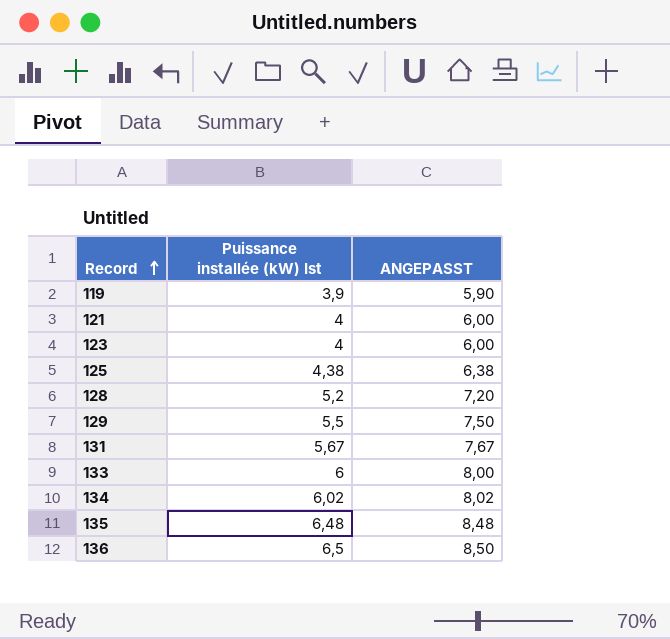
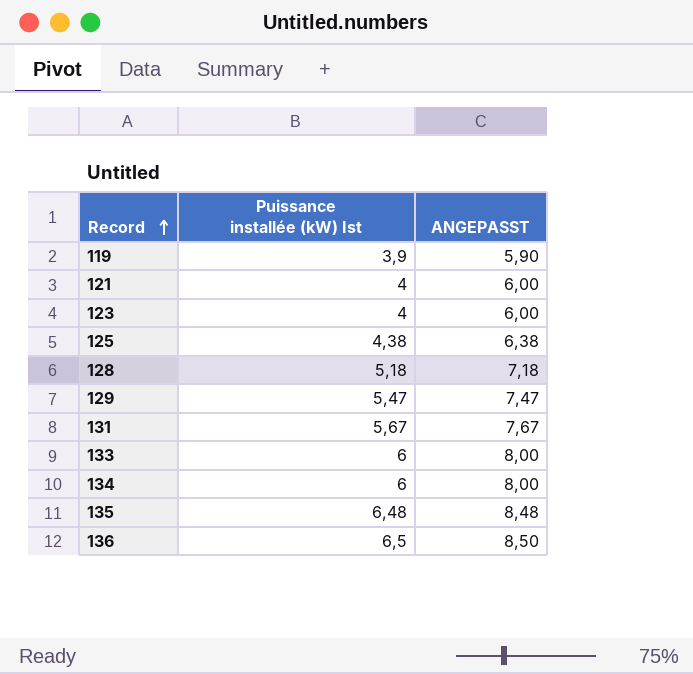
128 | Puissance installée (kW) Ist: 5,2 -> 5,18
128 | ANGEPASST: 7,20 -> 7,18
129 | Puissance installée (kW) Ist: 5,5 -> 5,47
129 | ANGEPASST: 7,50 -> 7,47
134 | Puissance installée (kW) Ist: 6,02 -> 6
134 | ANGEPASST: 8,02 -> 8,00

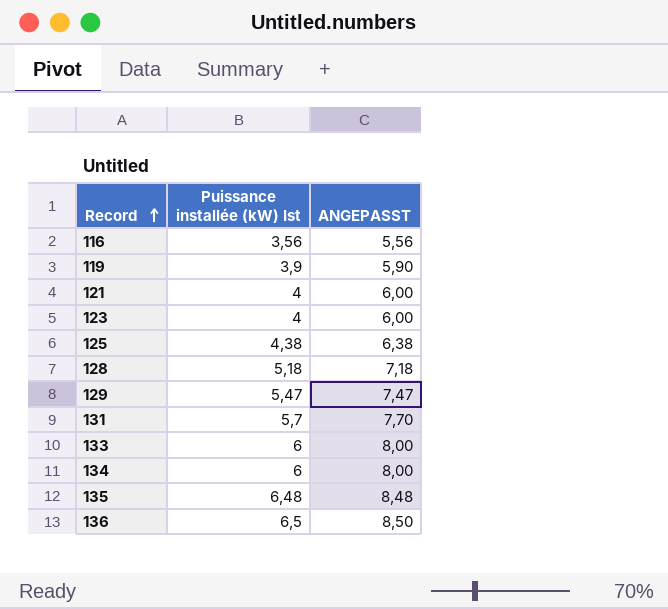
row 116: none -> 3,56 | 5,56
131 | Puissance installée (kW) Ist: 5,67 -> 5,7
131 | ANGEPASST: 7,67 -> 7,70

